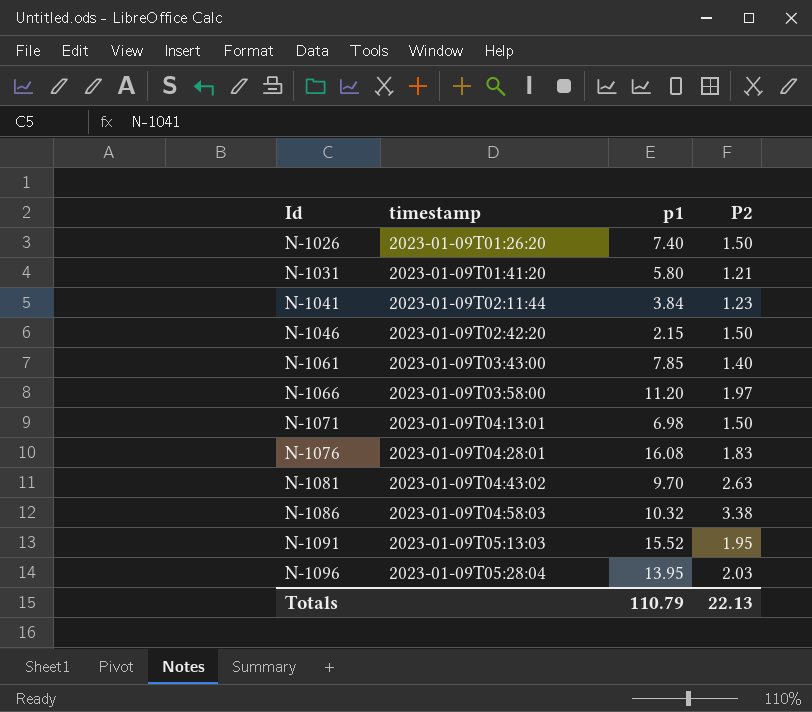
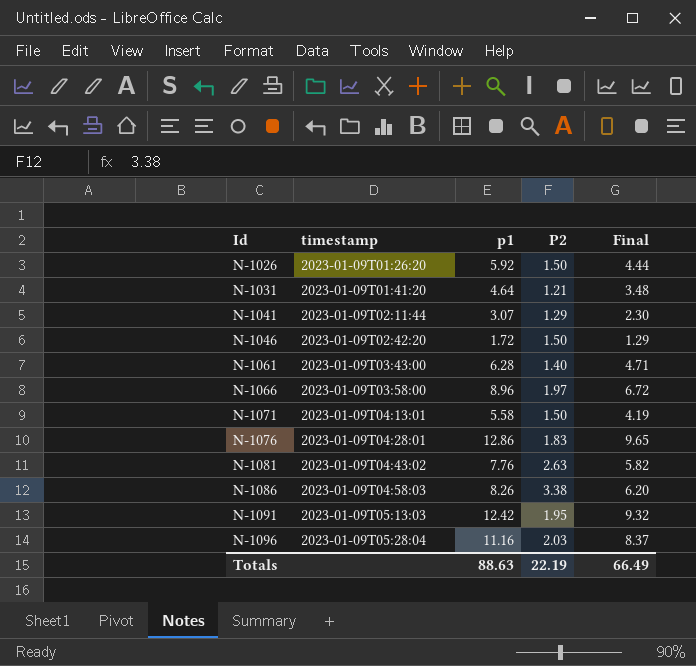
column Final | formula: none -> [p1] * 0.75
N-1026 | p1: 7.40 -> 5.92
N-1031 | p1: 5.80 -> 4.64
N-1041 | p1: 3.84 -> 3.07
N-1041 | P2: 1.23 -> 1.29
N-1046 | p1: 2.15 -> 1.72
N-1061 | p1: 7.85 -> 6.28
N-1066 | p1: 11.20 -> 8.96
N-1071 | p1: 6.98 -> 5.58
N-1076 | p1: 16.08 -> 12.86
N-1081 | p1: 9.70 -> 7.76
N-1086 | p1: 10.32 -> 8.26
N-1091 | p1: 15.52 -> 12.42
N-1096 | p1: 13.95 -> 11.16
Totals | p1: 110.79 -> 88.63
Totals | P2: 22.13 -> 22.19

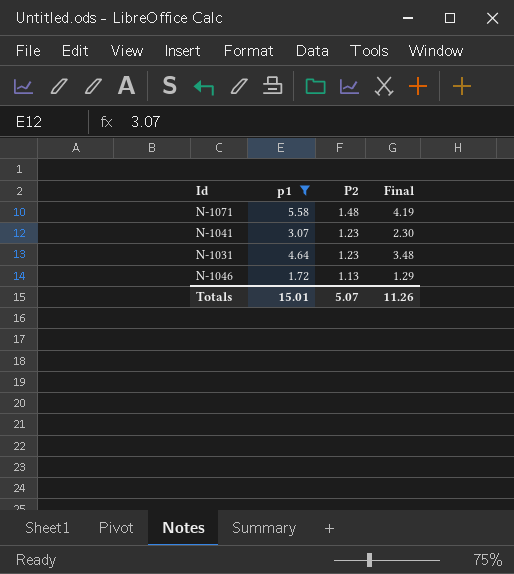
filter: none -> p1 <= 5.58
row order: Id ascending -> P2 descending
column timestamp | position: 2 -> none
N-1071 | P2: 1.50 -> 1.48
N-1041 | P2: 1.29 -> 1.23
N-1031 | P2: 1.21 -> 1.23
N-1046 | P2: 1.50 -> 1.13
Totals | p1: 88.63 -> 15.01
Totals | P2: 22.19 -> 5.07
Totals | Final: 66.49 -> 11.26

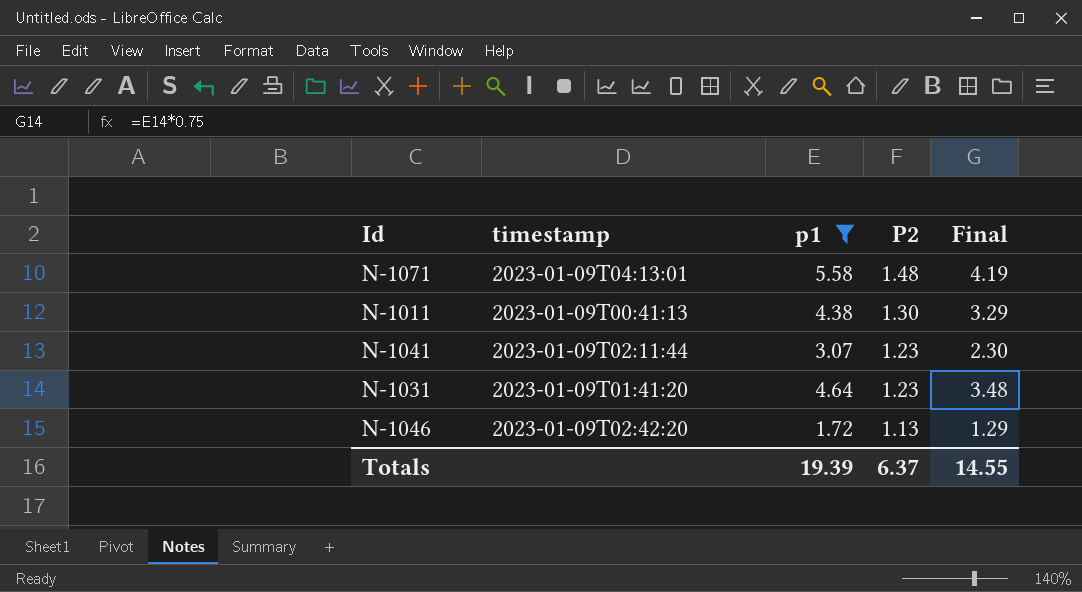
column timestamp | position: none -> 2
row N-1011: none -> 2023-01-09T00:41:13 | 4.38 | 1.30 | 3.29
Totals | p1: 15.01 -> 19.39
Totals | P2: 5.07 -> 6.37
Totals | Final: 11.26 -> 14.55

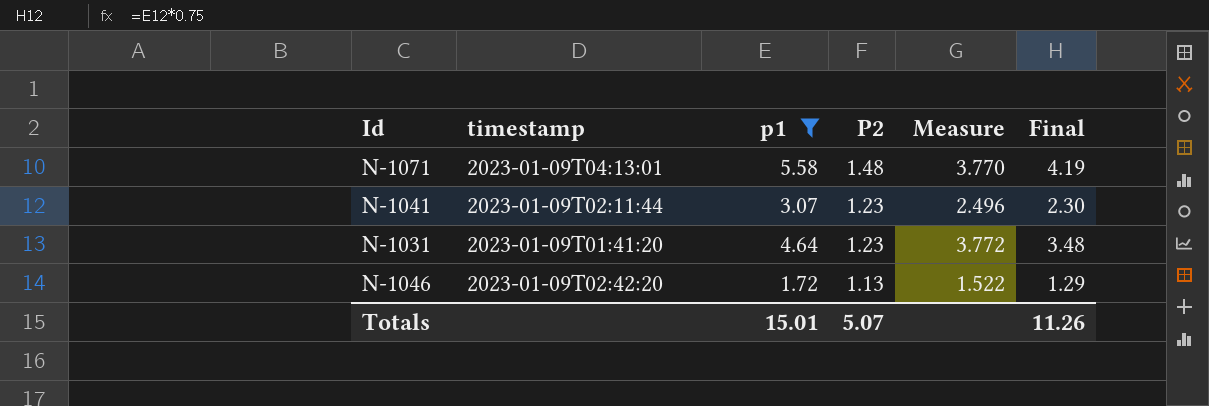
column Measure | formula: none -> [p1] / [P2]
row N-1011: 2023-01-09T00:41:13 | 4.38 | 1.30 | 3.29 -> none
Totals | p1: 19.39 -> 15.01
Totals | P2: 6.37 -> 5.07
Totals | Final: 14.55 -> 11.26

